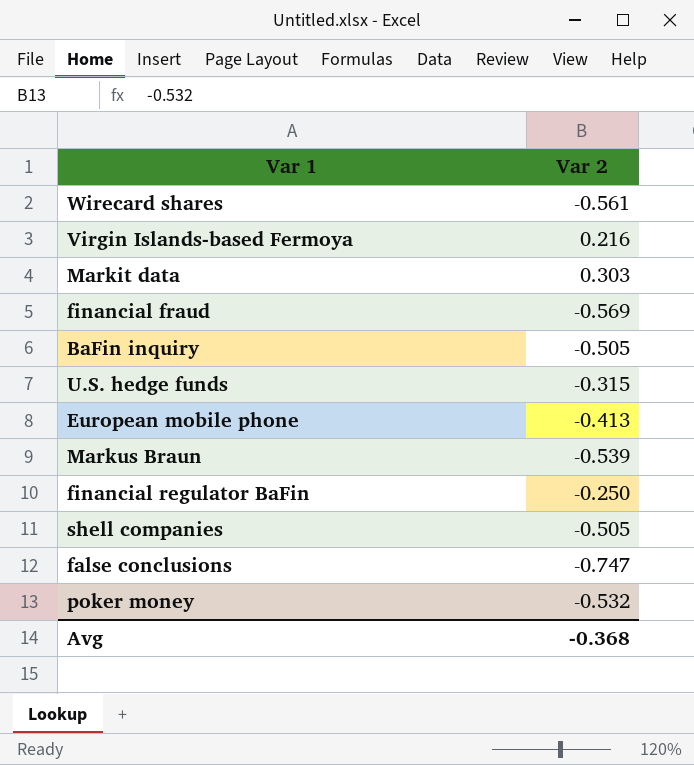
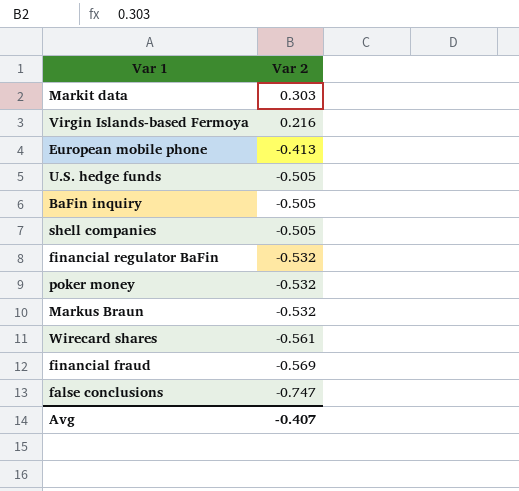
row order: none -> Var 2 descending
U.S. hedge funds | Var 2: -0.315 -> -0.505
financial regulator BaFin | Var 2: -0.250 -> -0.532
Markus Braun | Var 2: -0.539 -> -0.532
Avg | Var 2: -0.368 -> -0.407

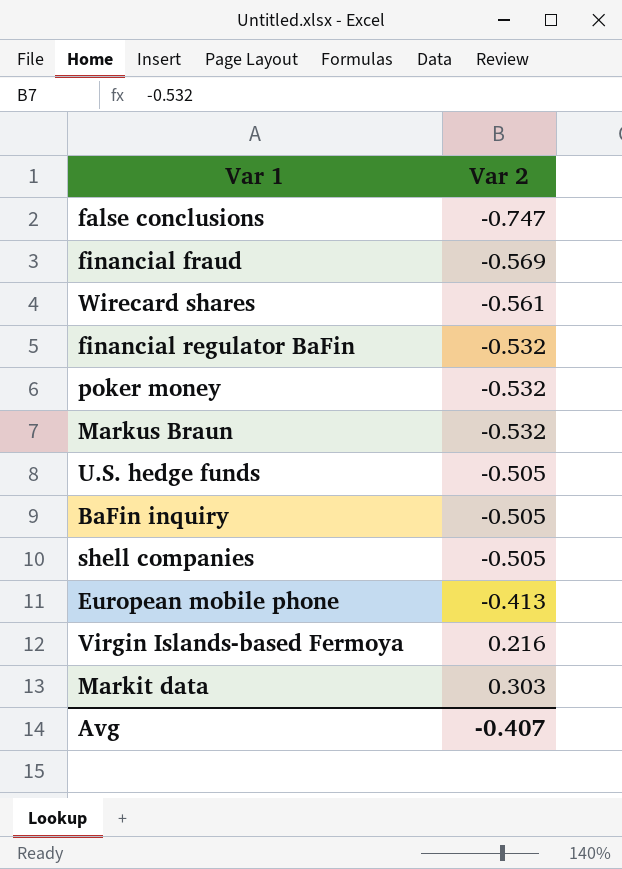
row order: Var 2 descending -> Var 2 ascending

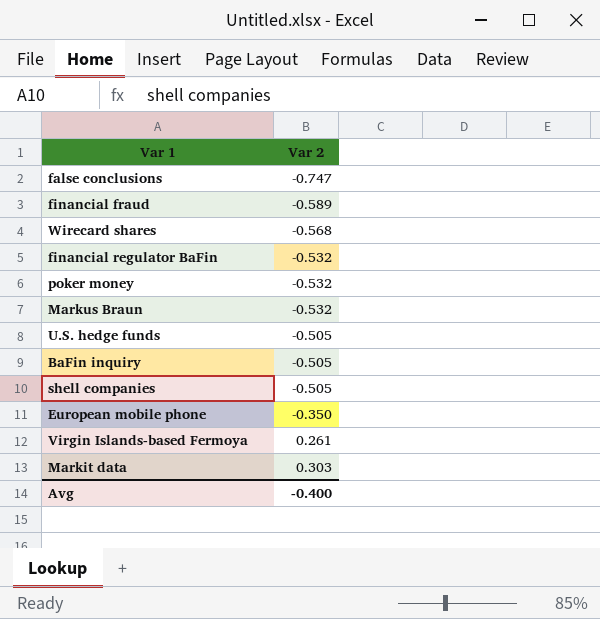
financial fraud | Var 2: -0.569 -> -0.589
Wirecard shares | Var 2: -0.561 -> -0.568
European mobile phone | Var 2: -0.413 -> -0.350
Virgin Islands-based Fermoya | Var 2: 0.216 -> 0.261
Avg | Var 2: -0.407 -> -0.400

